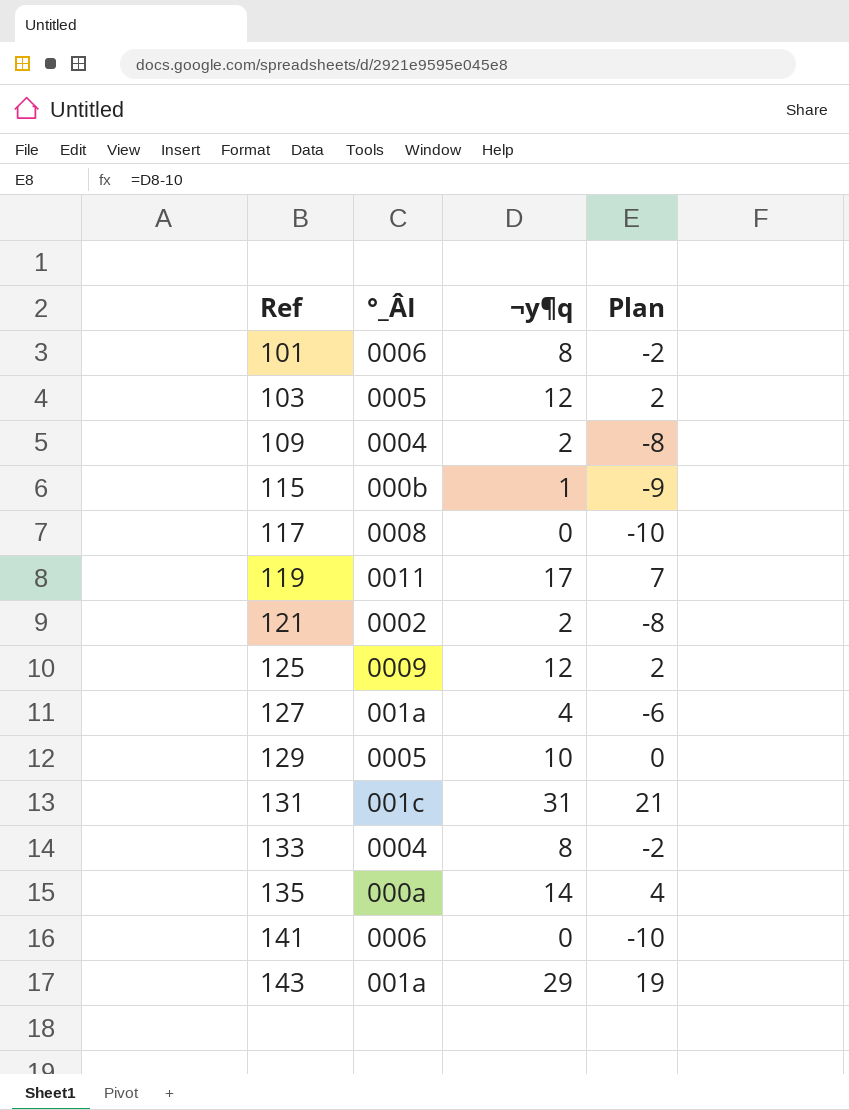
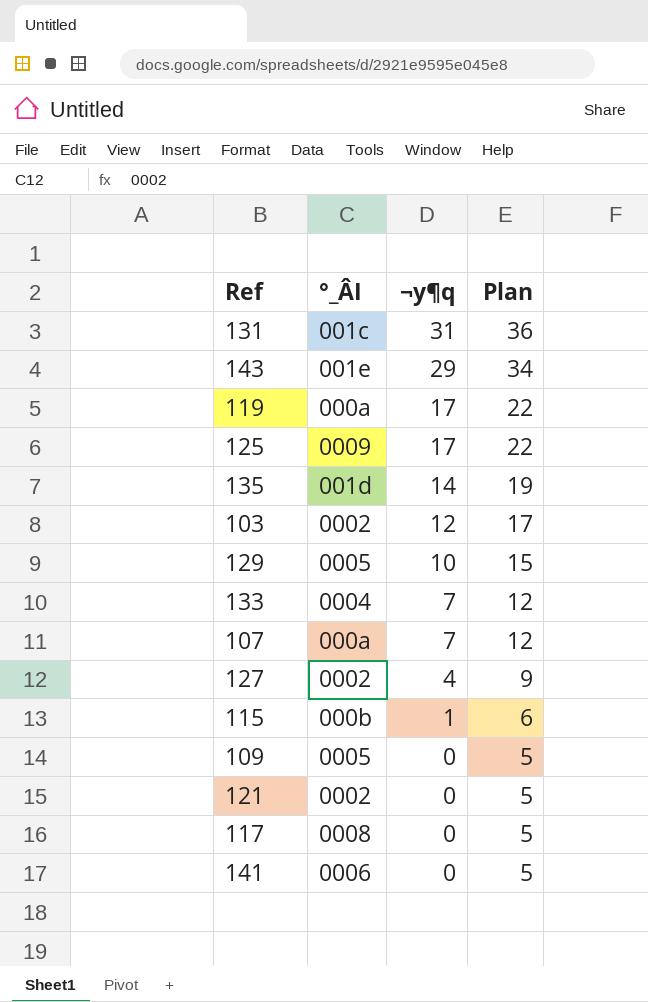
row order: Ref ascending -> ¬y¶q descending
column Plan | formula: [¬y¶q] - 10 -> [¬y¶q] + 5
row 101: 0006 | 8 | -2 -> none
143 | °_ÂI: 001a -> 001e
119 | °_ÂI: 0011 -> 000a
125 | ¬y¶q: 12 -> 17
135 | °_ÂI: 000a -> 001d
103 | °_ÂI: 0005 -> 0002
133 | ¬y¶q: 8 -> 7
row 107: none -> 000a | 7 | 12
127 | °_ÂI: 001a -> 0002
109 | °_ÂI: 0004 -> 0005
109 | ¬y¶q: 2 -> 0
121 | ¬y¶q: 2 -> 0

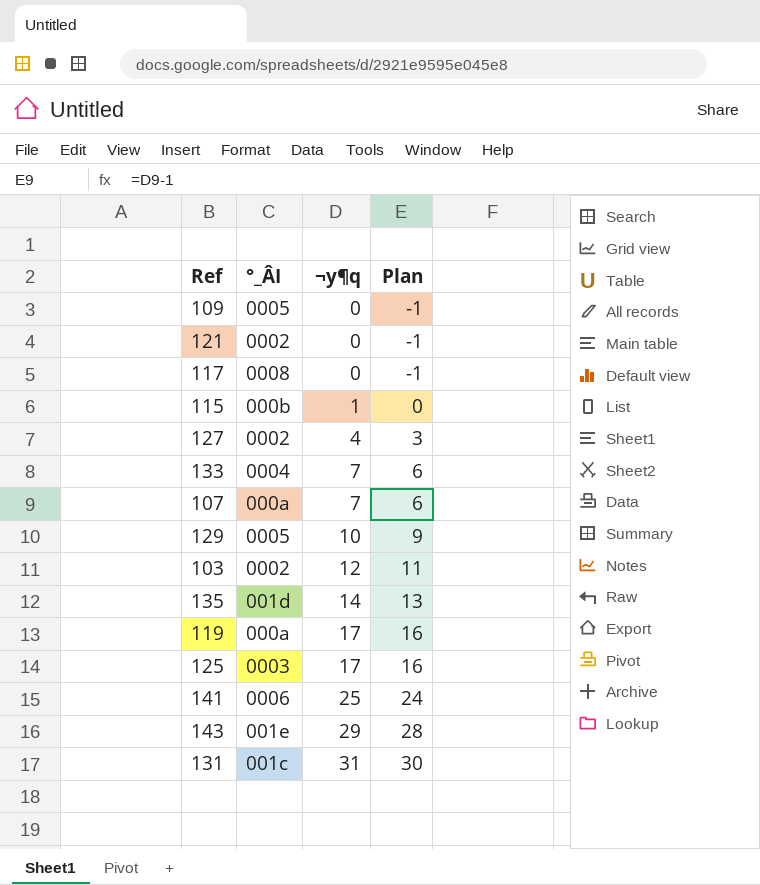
row order: ¬y¶q descending -> ¬y¶q ascending
column Plan | formula: [¬y¶q] + 5 -> [¬y¶q] - 1
125 | °_ÂI: 0009 -> 0003
141 | ¬y¶q: 0 -> 25

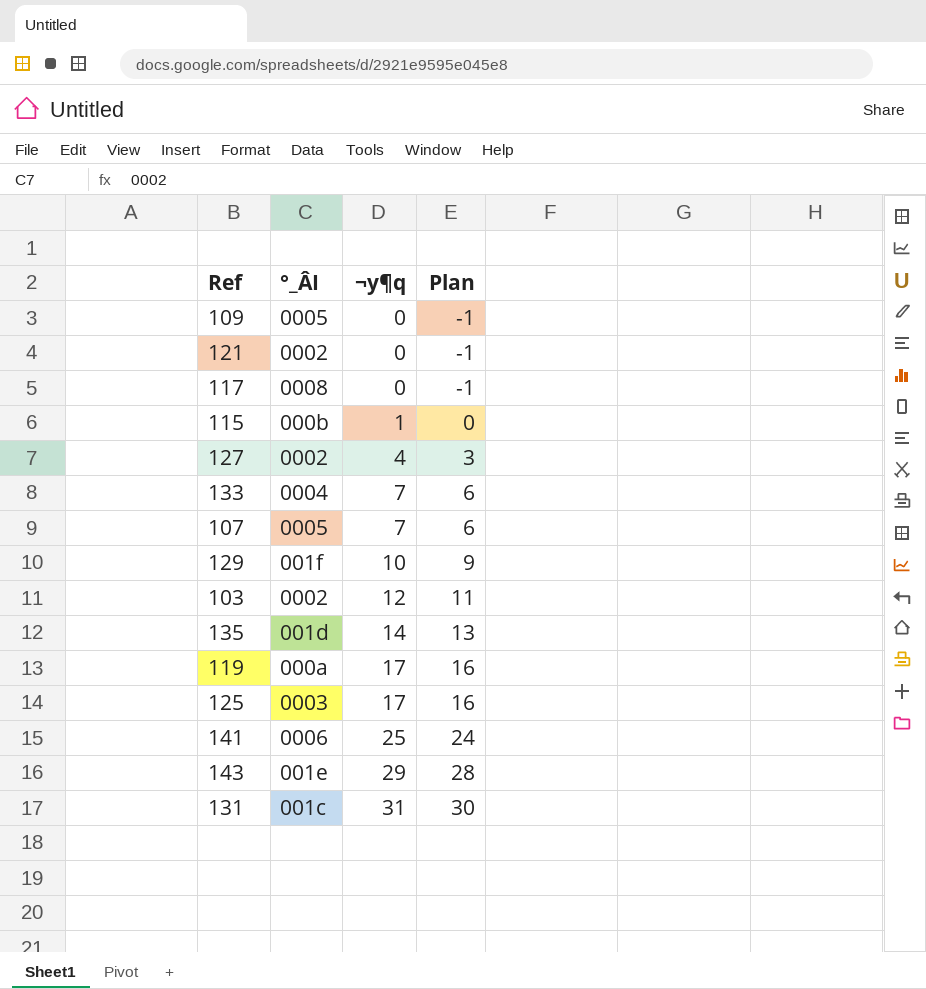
107 | °_ÂI: 000a -> 0005
129 | °_ÂI: 0005 -> 001f

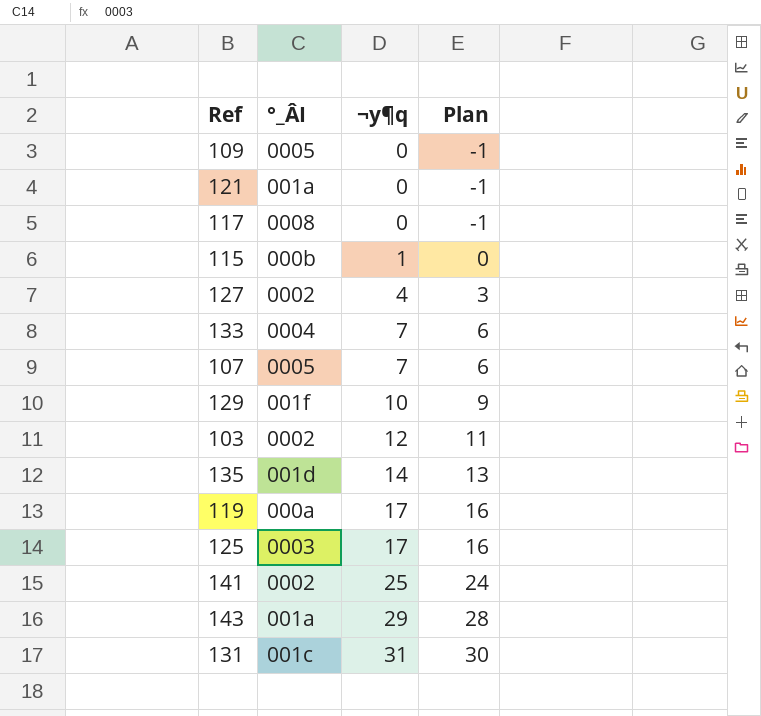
121 | °_ÂI: 0002 -> 001a
141 | °_ÂI: 0006 -> 0002
143 | °_ÂI: 001e -> 001a

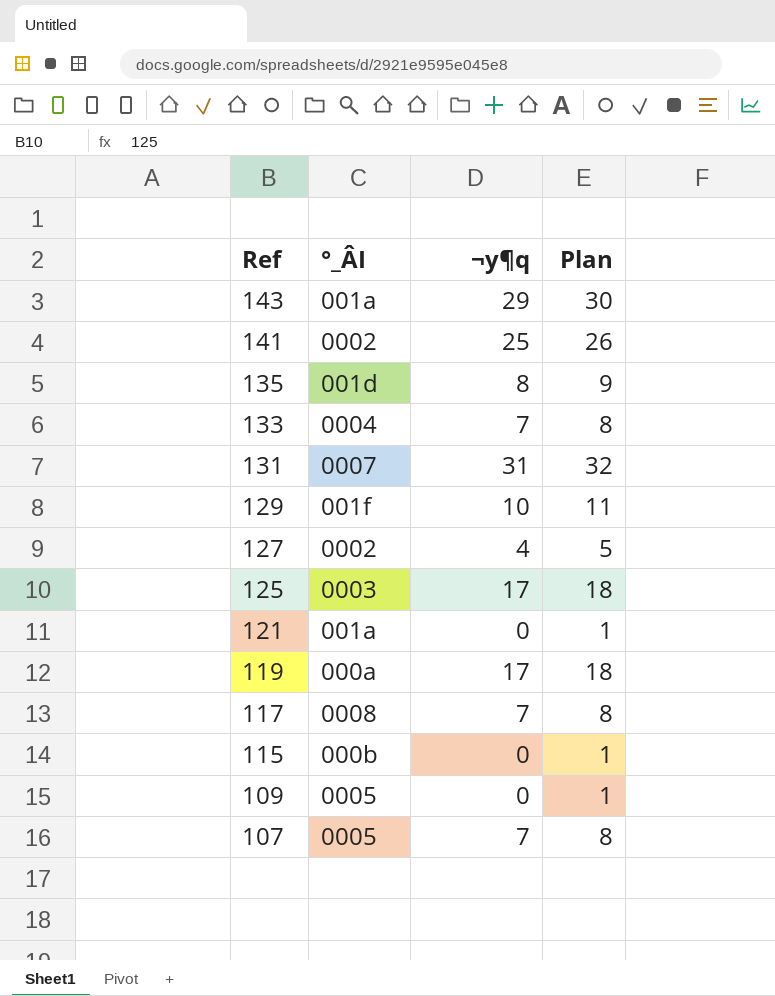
row order: ¬y¶q ascending -> Ref descending
column Plan | formula: [¬y¶q] - 1 -> [¬y¶q] + 1
row 103: 0002 | 12 | 11 -> none
135 | ¬y¶q: 14 -> 8
131 | °_ÂI: 001c -> 0007
117 | ¬y¶q: 0 -> 7
115 | ¬y¶q: 1 -> 0

